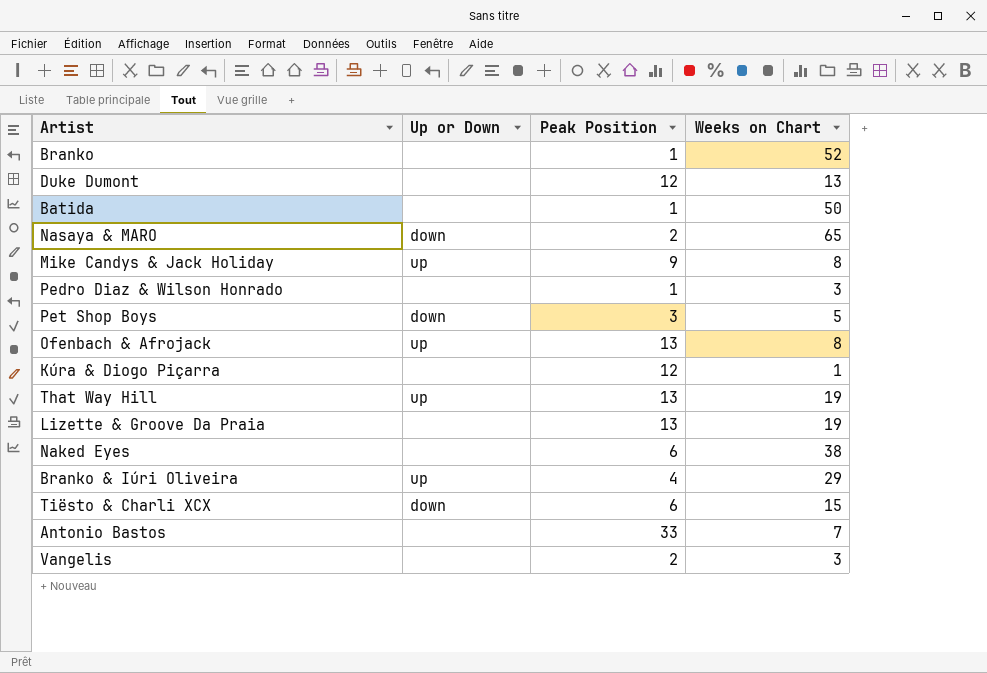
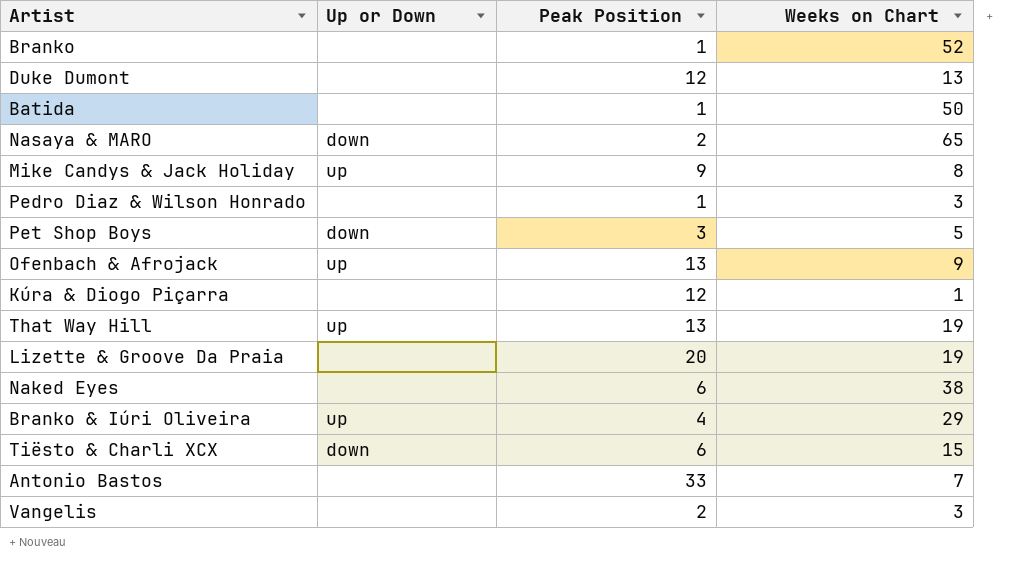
Ofenbach & Afrojack | Weeks on Chart: 8 -> 9
Lizette & Groove Da Praia | Peak Position: 13 -> 20

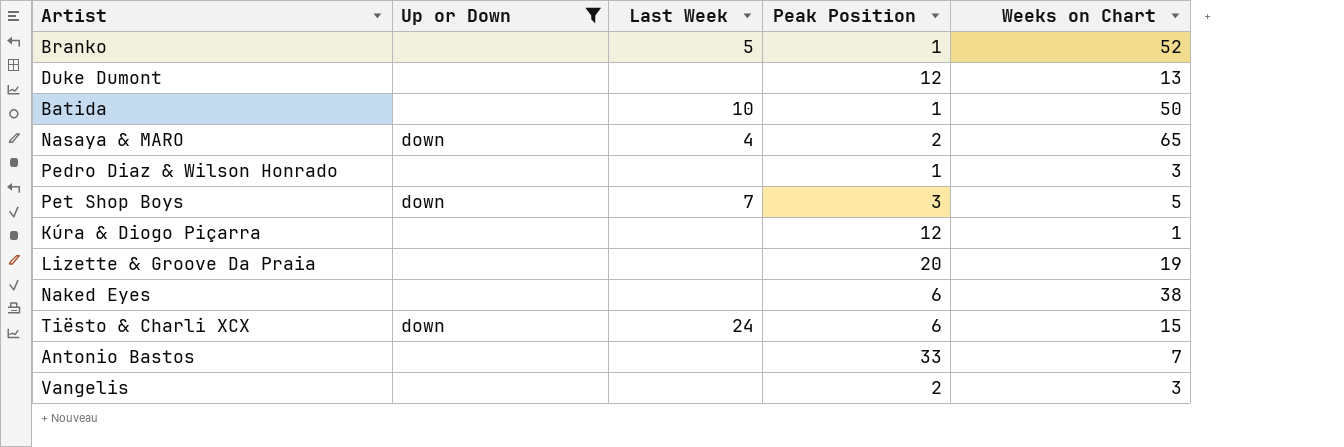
filter: none -> Up or Down != up
column Last Week | position: none -> 3

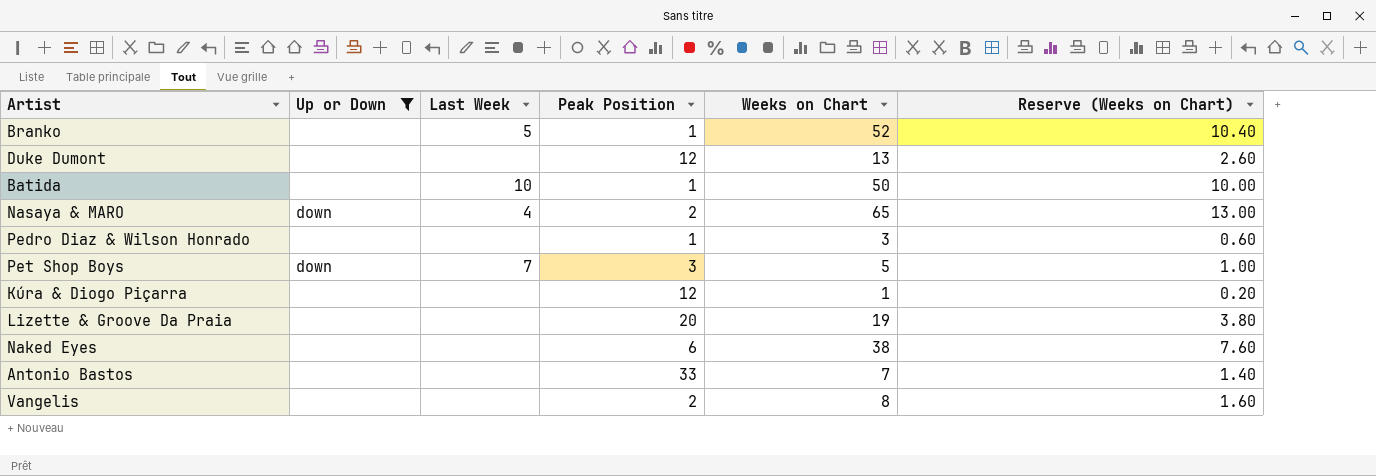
column Reserve (Weeks on Chart) | formula: none -> [Weeks on Chart] * 0.2
row Tiësto & Charli XCX: down | 24 | 6 | 15 -> none
Vangelis | Weeks on Chart: 3 -> 8

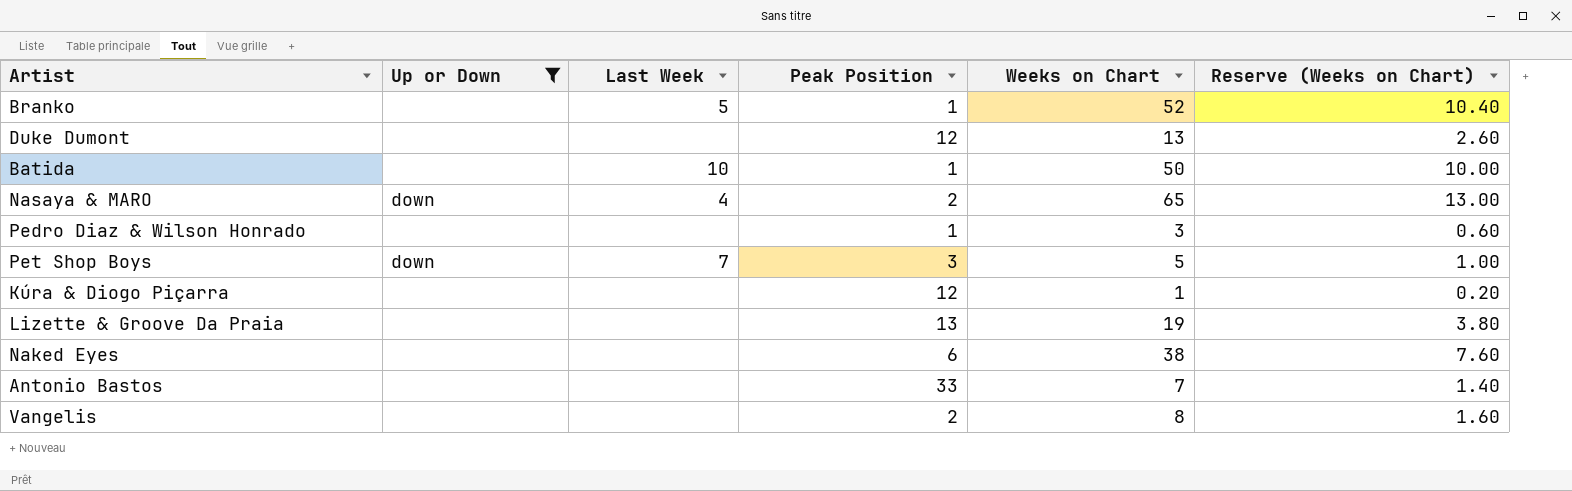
Lizette & Groove Da Praia | Peak Position: 20 -> 13

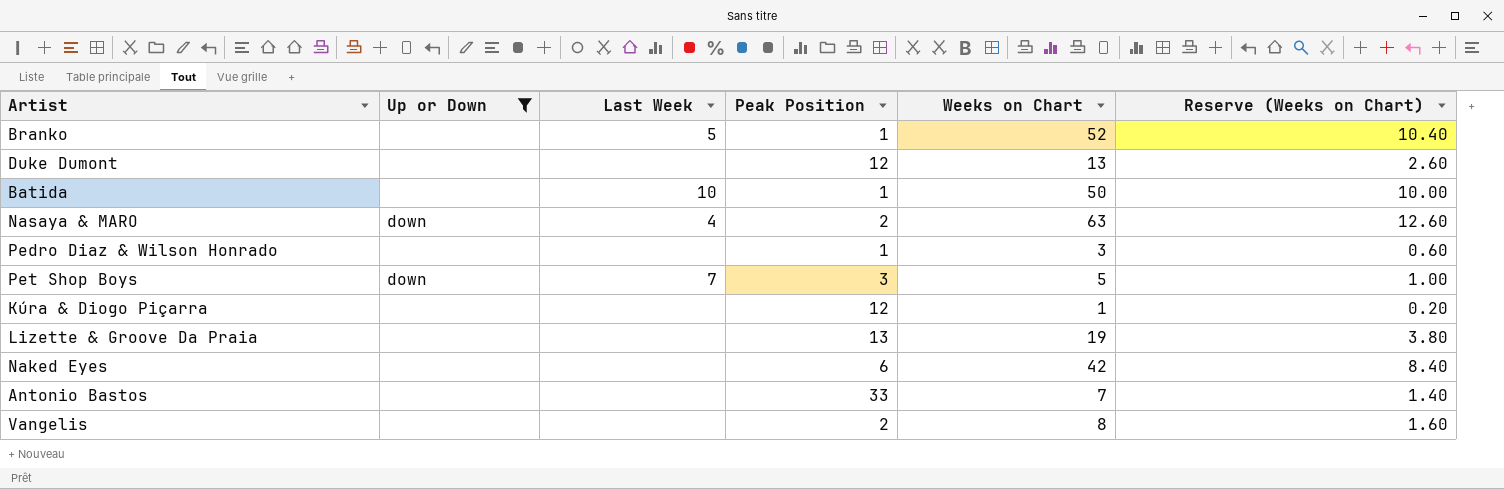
Nasaya & MARO | Weeks on Chart: 65 -> 63
Nasaya & MARO | Reserve (Weeks on Chart): 13.00 -> 12.60
Naked Eyes | Weeks on Chart: 38 -> 42
Naked Eyes | Reserve (Weeks on Chart): 7.60 -> 8.40

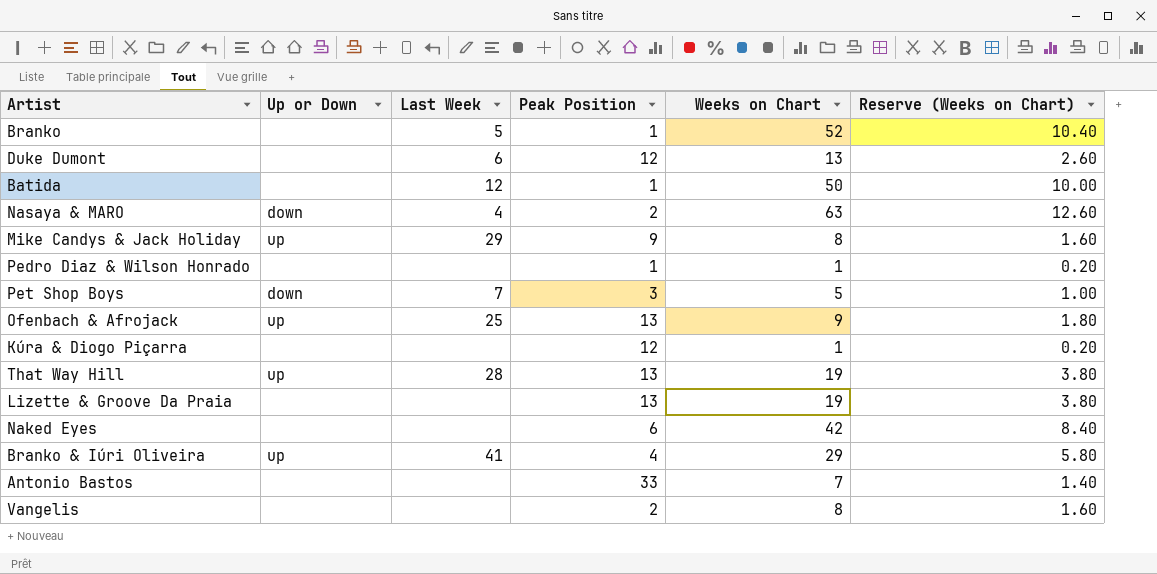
filter: Up or Down != up -> none
Duke Dumont | Last Week: none -> 6
Batida | Last Week: 10 -> 12
Pedro Diaz & Wilson Honrado | Weeks on Chart: 3 -> 1
Pedro Diaz & Wilson Honrado | Reserve (Weeks on Chart): 0.60 -> 0.20

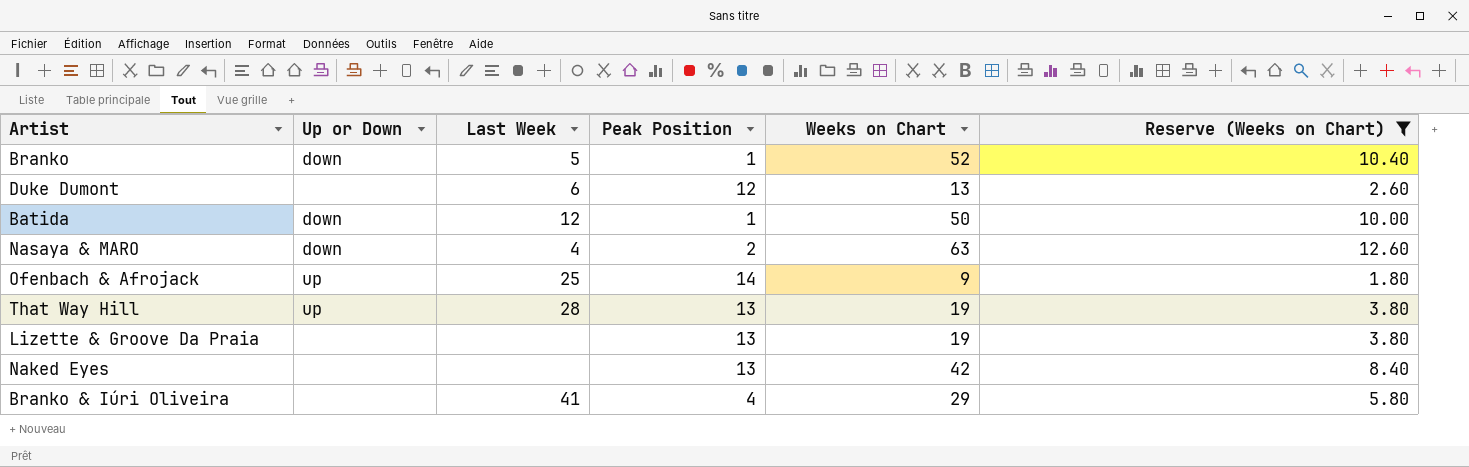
filter: none -> Reserve (Weeks on Chart) >= 1.80
Branko | Up or Down: none -> down
Batida | Up or Down: none -> down
Ofenbach & Afrojack | Peak Position: 13 -> 14
Naked Eyes | Peak Position: 6 -> 13
Branko & Iúri Oliveira | Up or Down: up -> none

